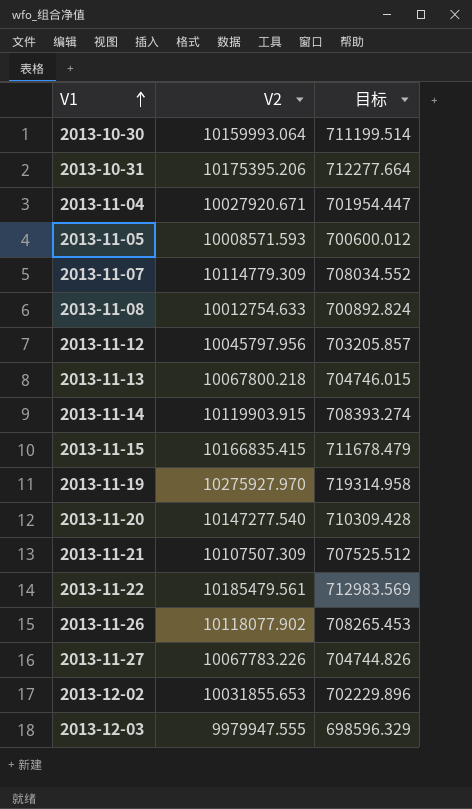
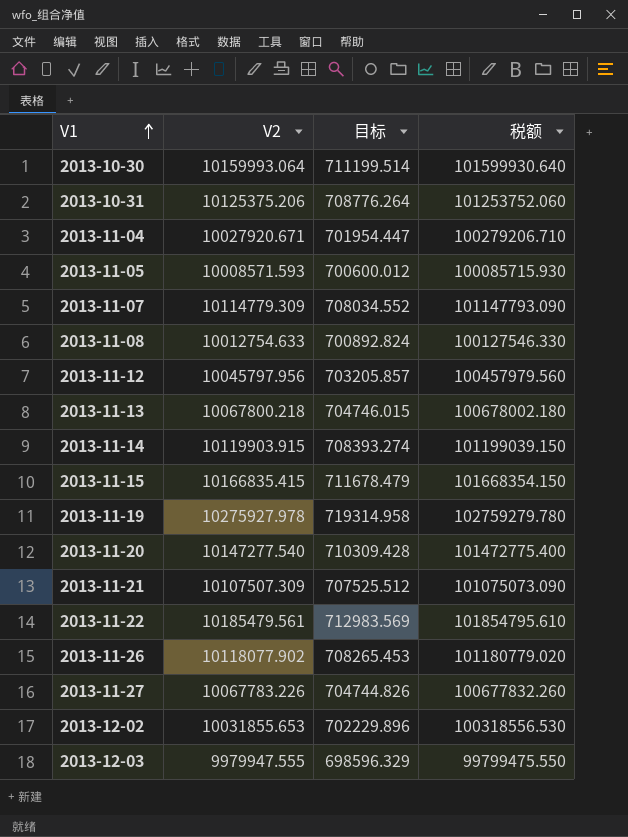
column 税额 | formula: none -> [V2] * 10
2013-10-31 | V2: 10175395.206 -> 10125375.206
2013-10-31 | 目标: 712277.664 -> 708776.264
2013-11-19 | V2: 10275927.970 -> 10275927.978

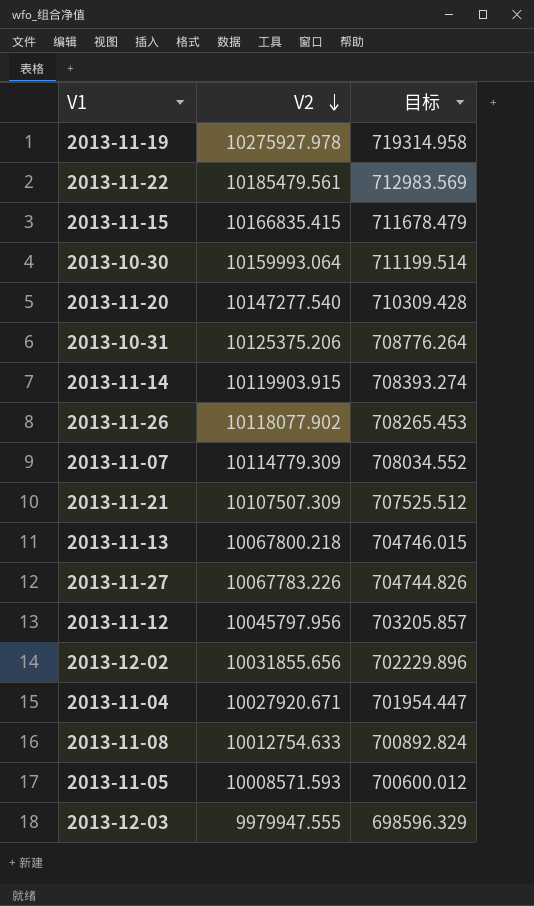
row order: V1 ascending -> V2 descending
column 税额 | formula: [V2] * 10 -> none
2013-12-02 | V2: 10031855.653 -> 10031855.656

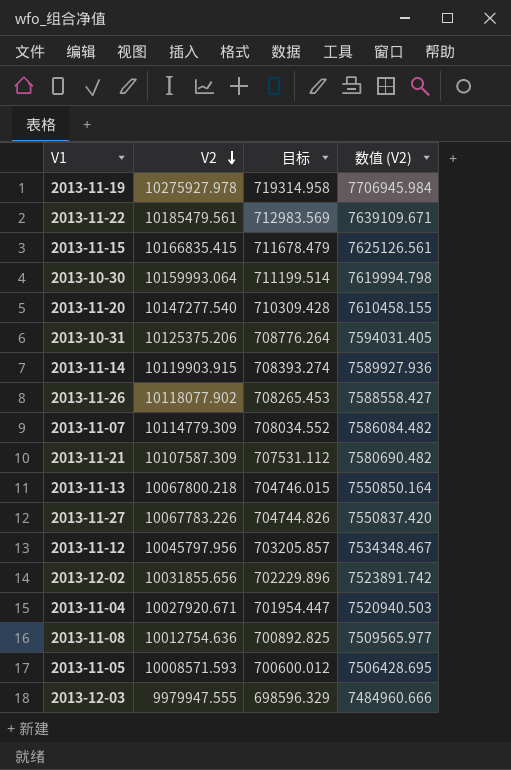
column 数值 (V2) | formula: none -> [V2] * 0.75
2013-11-21 | V2: 10107507.309 -> 10107587.309
2013-11-21 | 目标: 707525.512 -> 707531.112
2013-11-08 | V2: 10012754.633 -> 10012754.636
2013-11-08 | 目标: 700892.824 -> 700892.825

